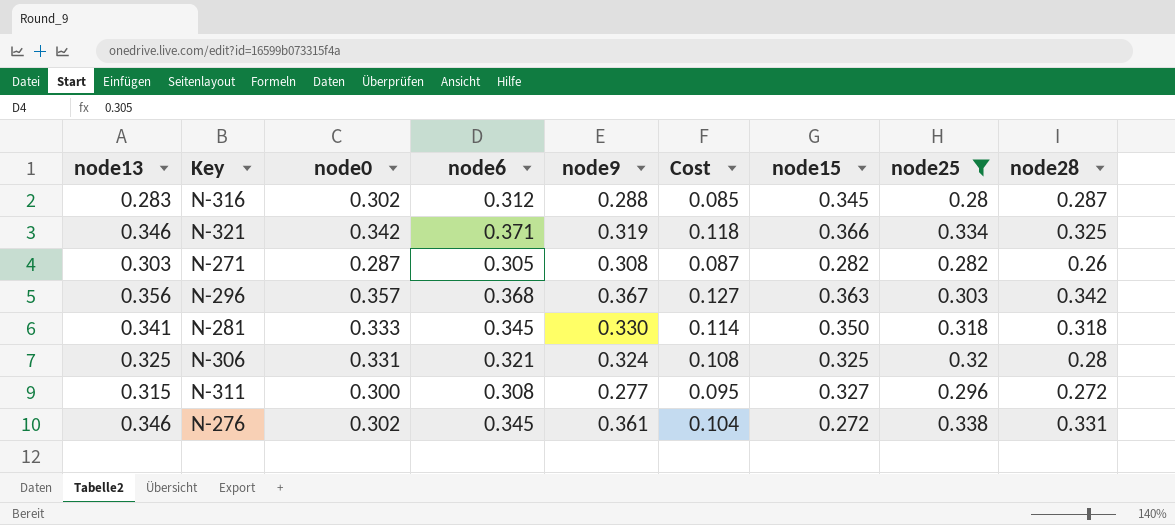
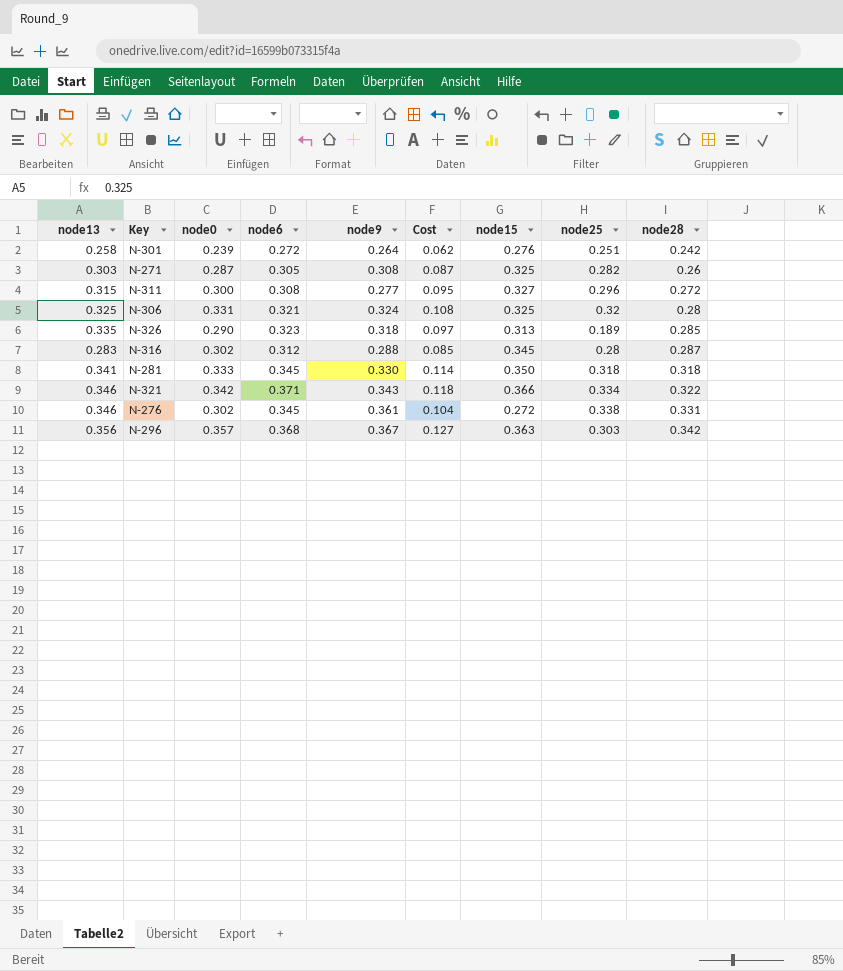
filter: node25 >= 0.28 -> none
row order: none -> node28 ascending
N-271 | node15: 0.282 -> 0.325
N-321 | node9: 0.319 -> 0.343
N-321 | node28: 0.325 -> 0.322

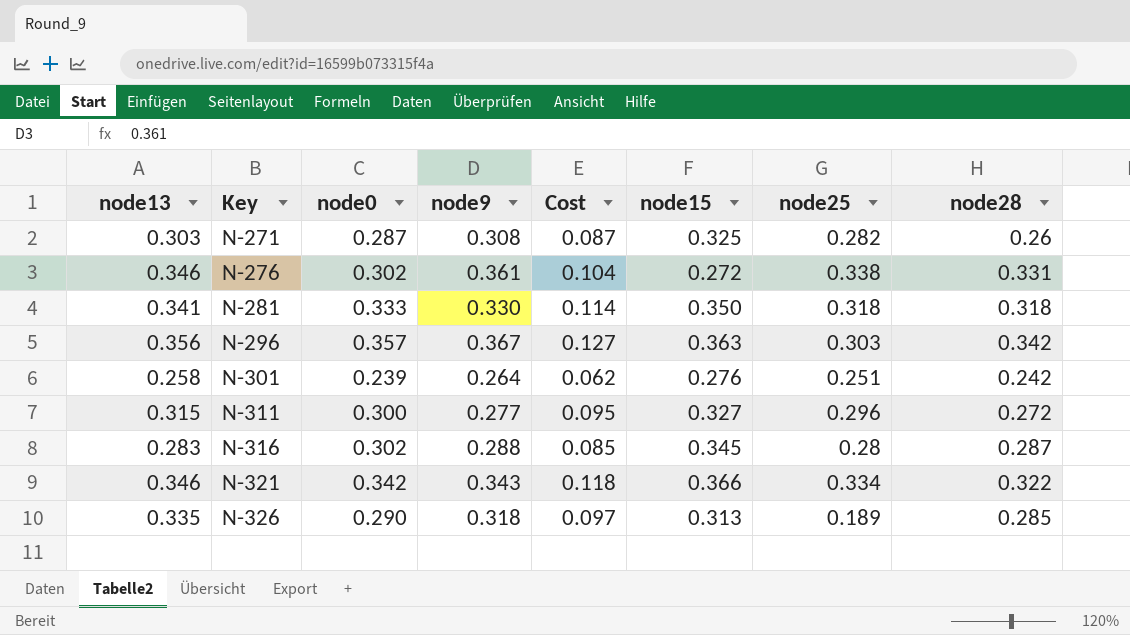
row order: node28 ascending -> Key ascending
column node6 | position: 4 -> none
row N-306: 0.325 | 0.331 | 0.321 | 0.324 | 0.108 | 0.325 | 0.32 | 0.28 -> none

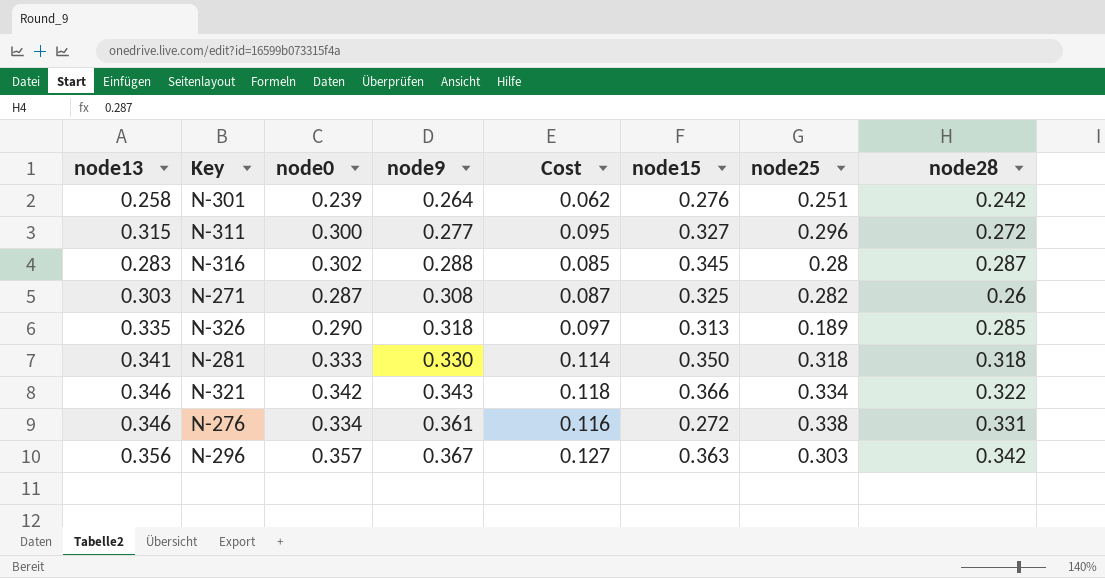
row order: Key ascending -> node9 ascending
N-276 | node0: 0.302 -> 0.334
N-276 | Cost: 0.104 -> 0.116

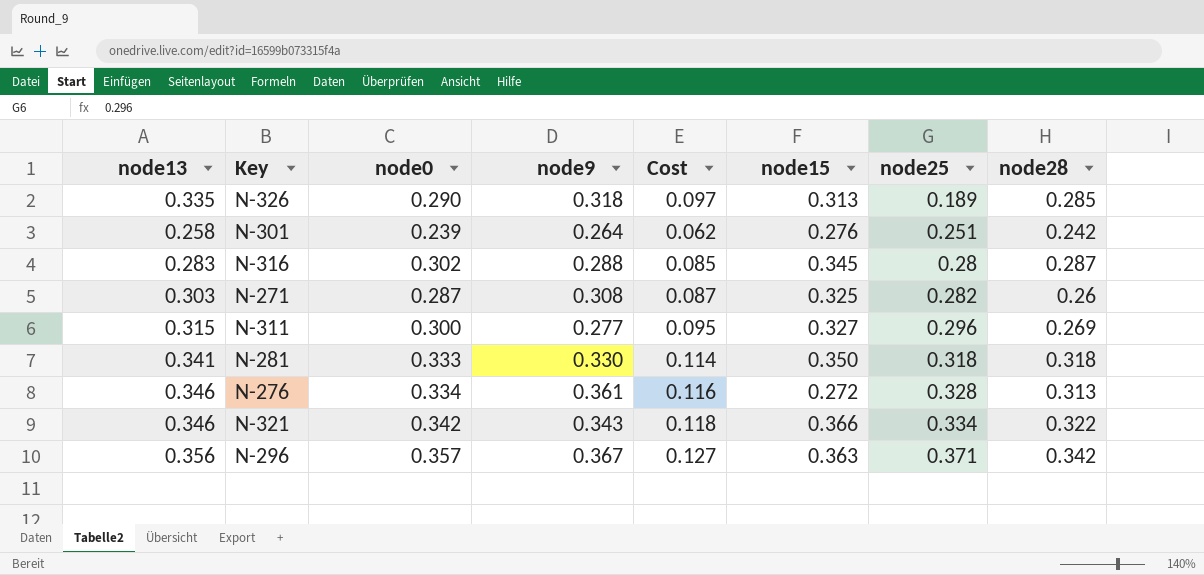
row order: node9 ascending -> node25 ascending
N-311 | node28: 0.272 -> 0.269
N-276 | node25: 0.338 -> 0.328
N-276 | node28: 0.331 -> 0.313
N-296 | node25: 0.303 -> 0.371

